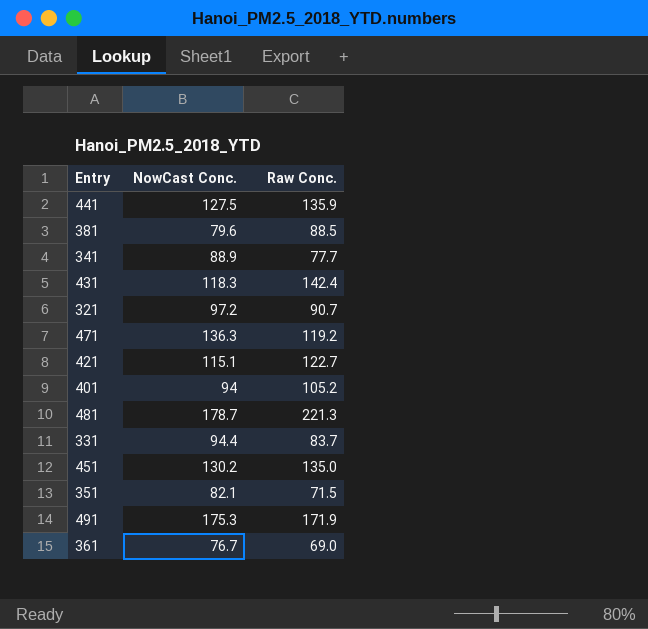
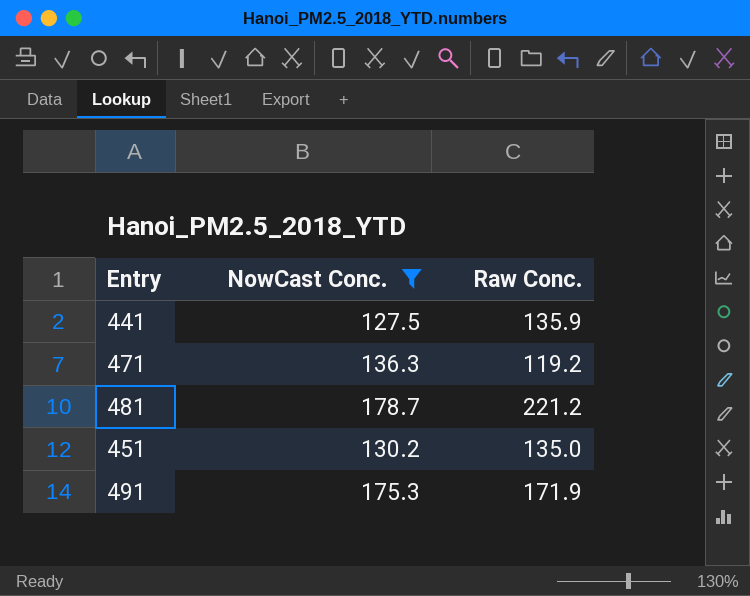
filter: none -> NowCast Conc. >= 127.5
481 | Raw Conc.: 221.3 -> 221.2

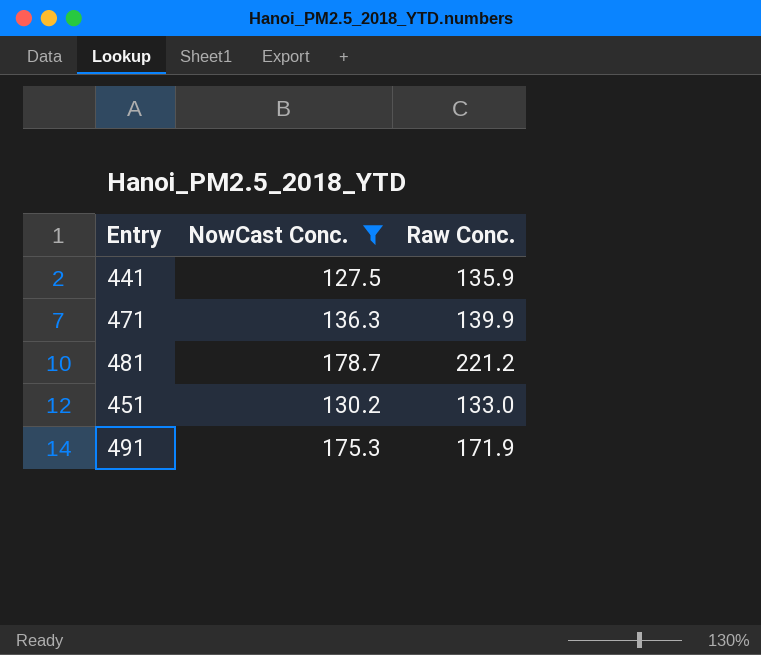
471 | Raw Conc.: 119.2 -> 139.9
451 | Raw Conc.: 135.0 -> 133.0

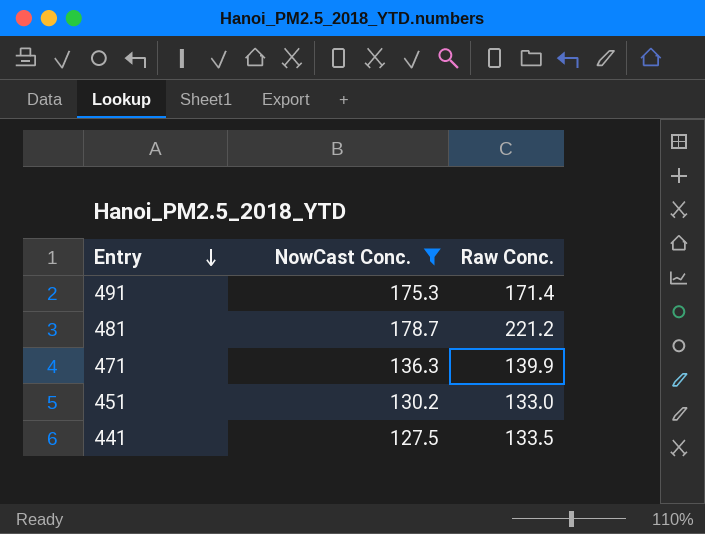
row order: none -> Entry descending
491 | Raw Conc.: 171.9 -> 171.4
441 | Raw Conc.: 135.9 -> 133.5

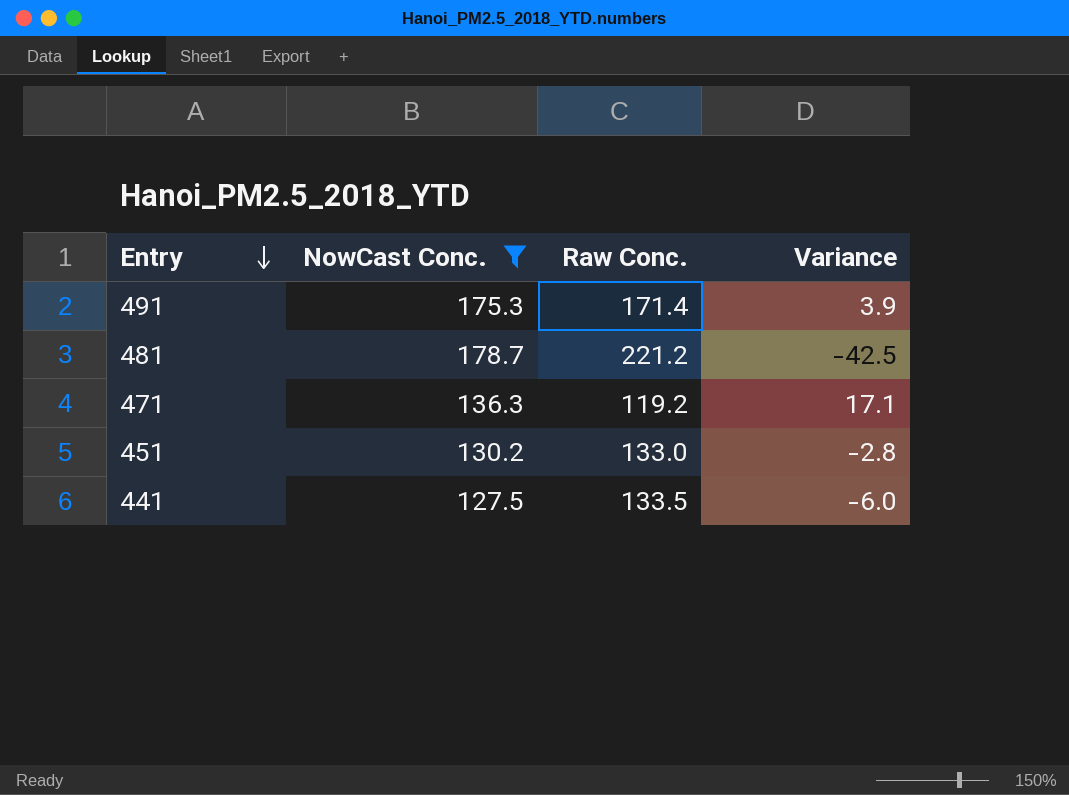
column Variance | formula: none -> [NowCast Conc.] - [Raw Conc.]
471 | Raw Conc.: 139.9 -> 119.2

